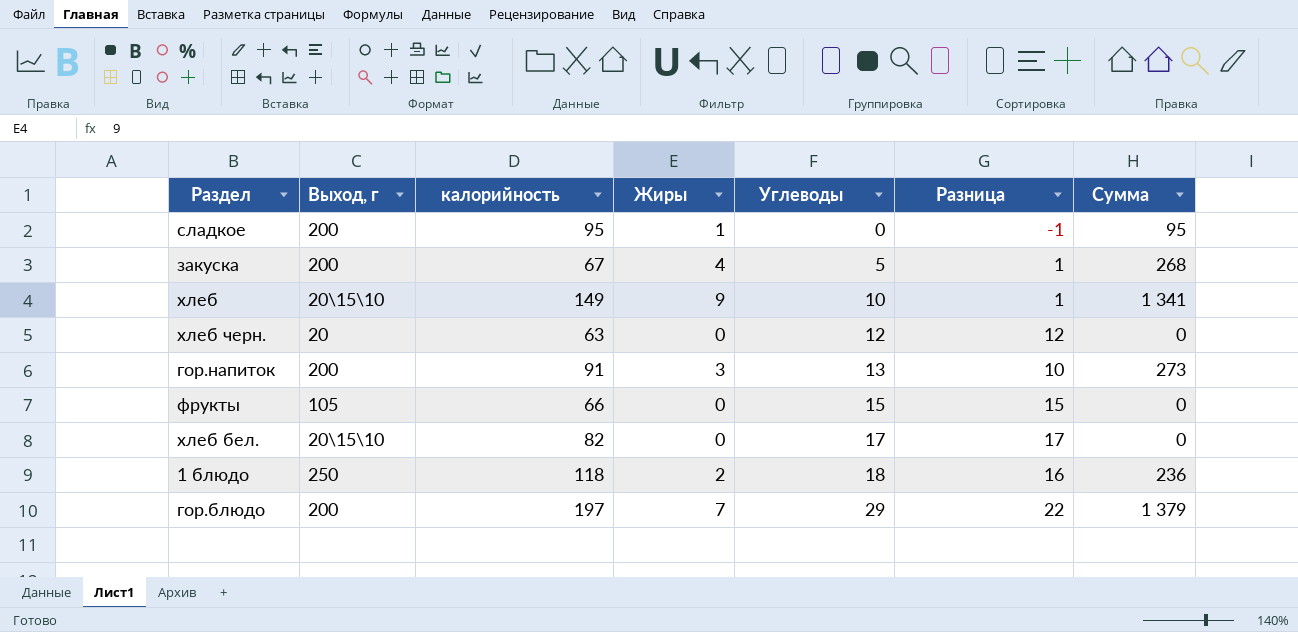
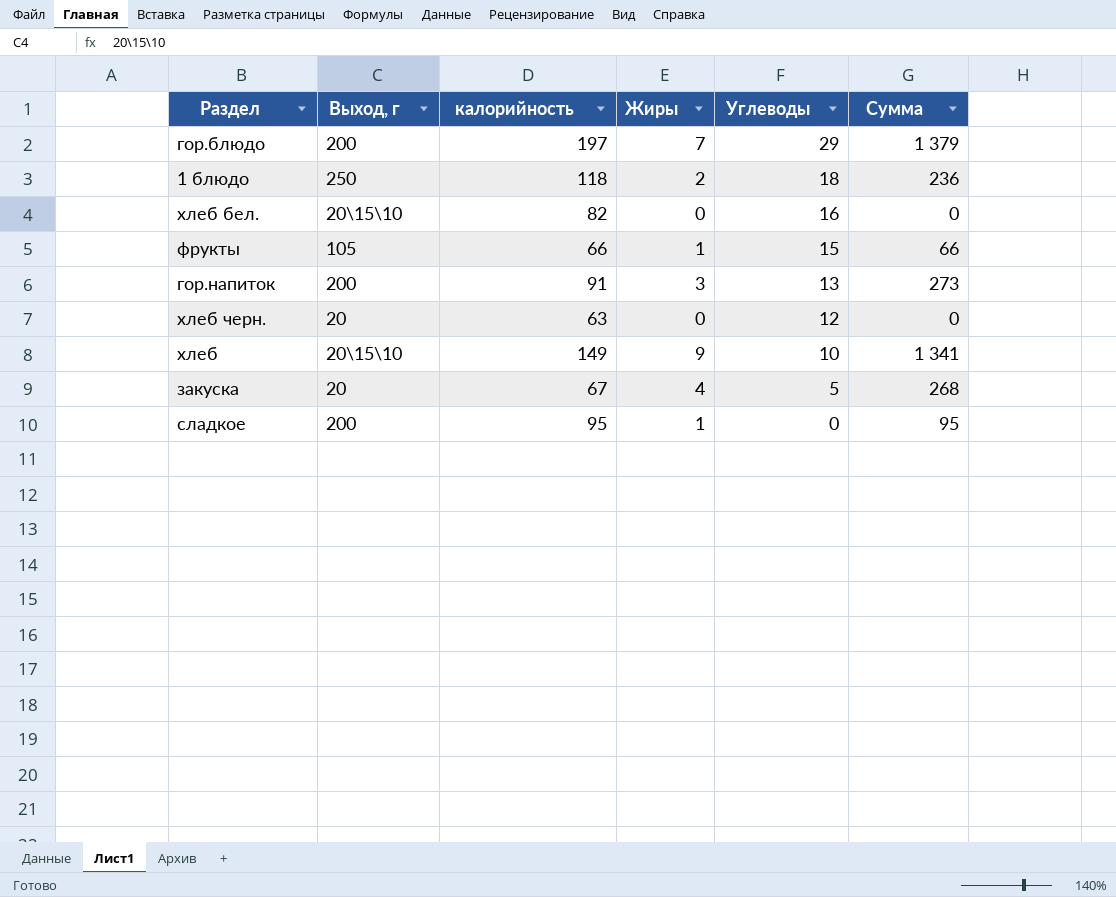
row order: Углеводы ascending -> Углеводы descending
column Разница | formula: [Углеводы] - [Жиры] -> none
хлеб бел. | Углеводы: 17 -> 16
фрукты | Жиры: 0 -> 1
фрукты | Сумма: 0 -> 66
закуска | Выход, г: 200 -> 20

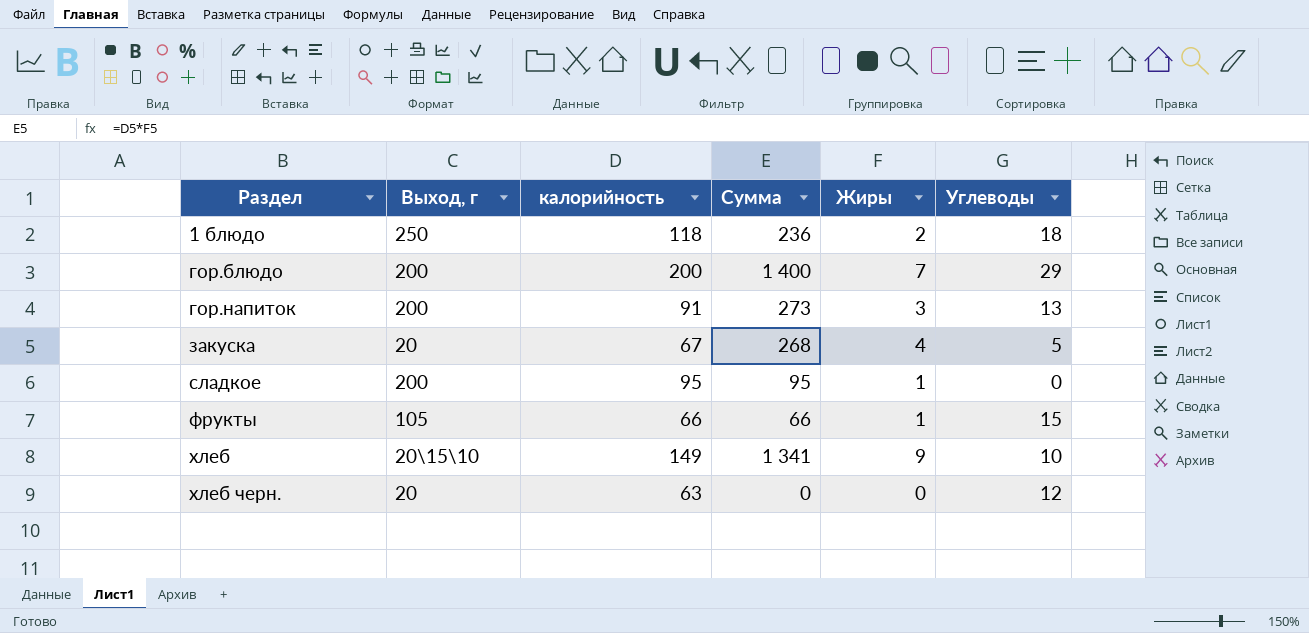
row order: Углеводы descending -> Раздел ascending
column Сумма | position: 6 -> 4
row хлеб бел.: 20\15\10 | 82 | 0 | 16 | 0 -> none
гор.блюдо | калорийность: 197 -> 200
гор.блюдо | Сумма: 1 379 -> 1 400

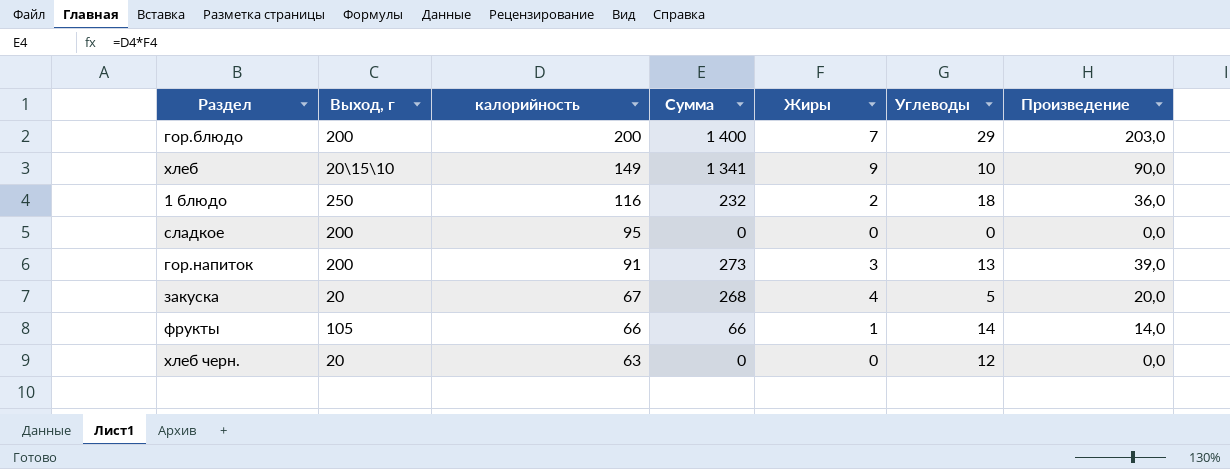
row order: Раздел ascending -> калорийность descending
column Произведение | formula: none -> [Жиры] * [Углеводы]
1 блюдо | калорийность: 118 -> 116
1 блюдо | Сумма: 236 -> 232
сладкое | Сумма: 95 -> 0
сладкое | Жиры: 1 -> 0
фрукты | Углеводы: 15 -> 14

